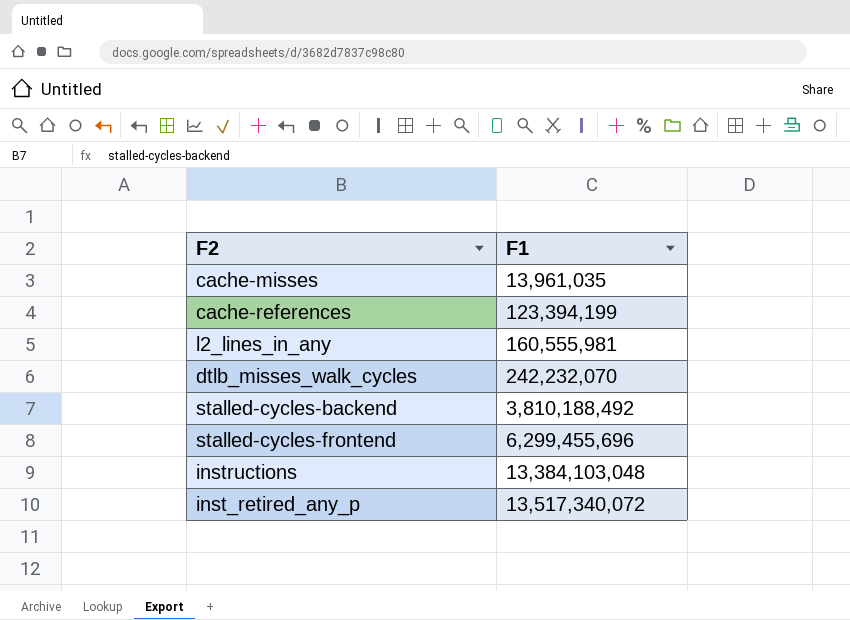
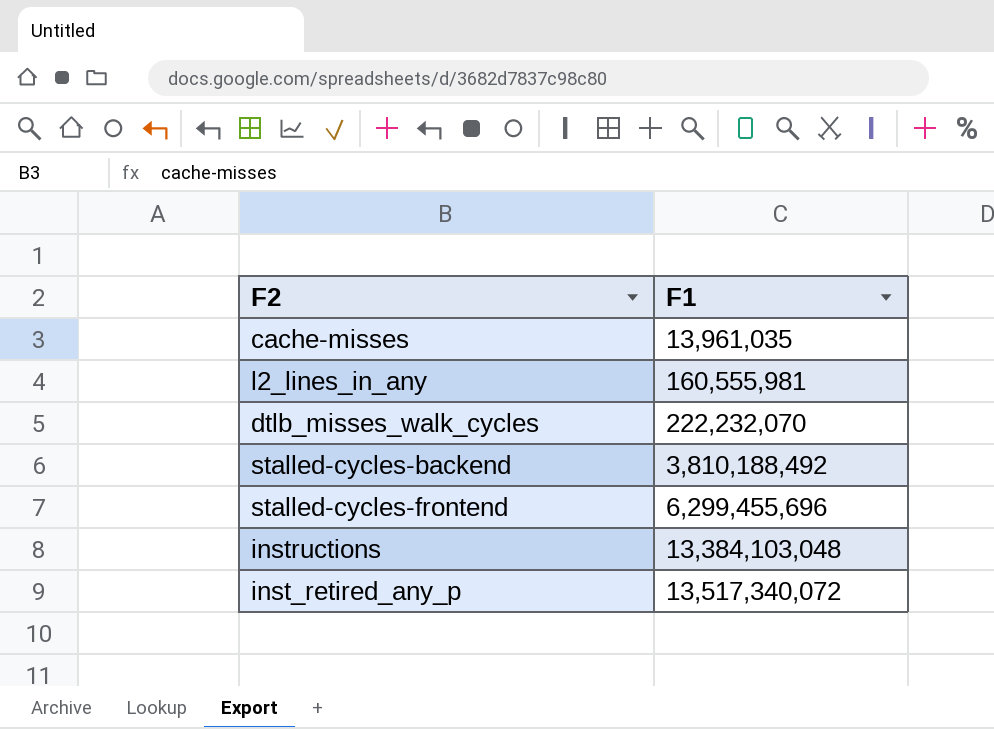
row cache-references: 123,394,199 -> none
dtlb_misses_walk_cycles | F1: 242,232,070 -> 222,232,070

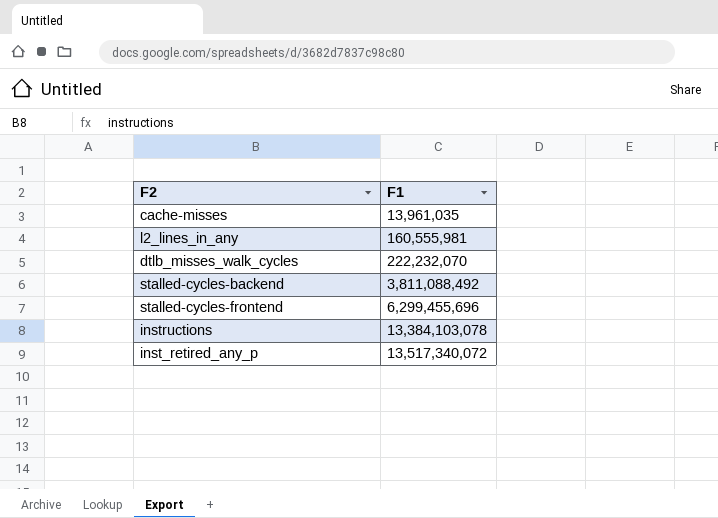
stalled-cycles-backend | F1: 3,810,188,492 -> 3,811,088,492
instructions | F1: 13,384,103,048 -> 13,384,103,078

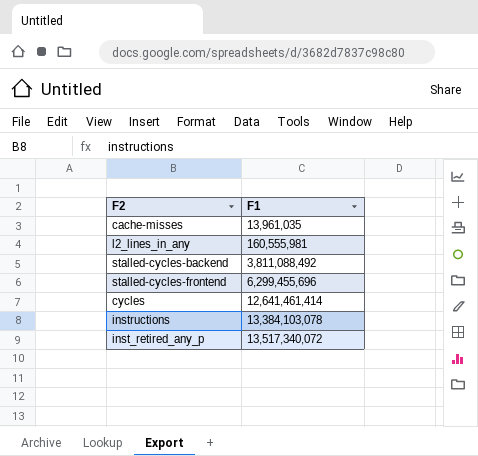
row dtlb_misses_walk_cycles: 222,232,070 -> none
row cycles: none -> 12,641,461,414

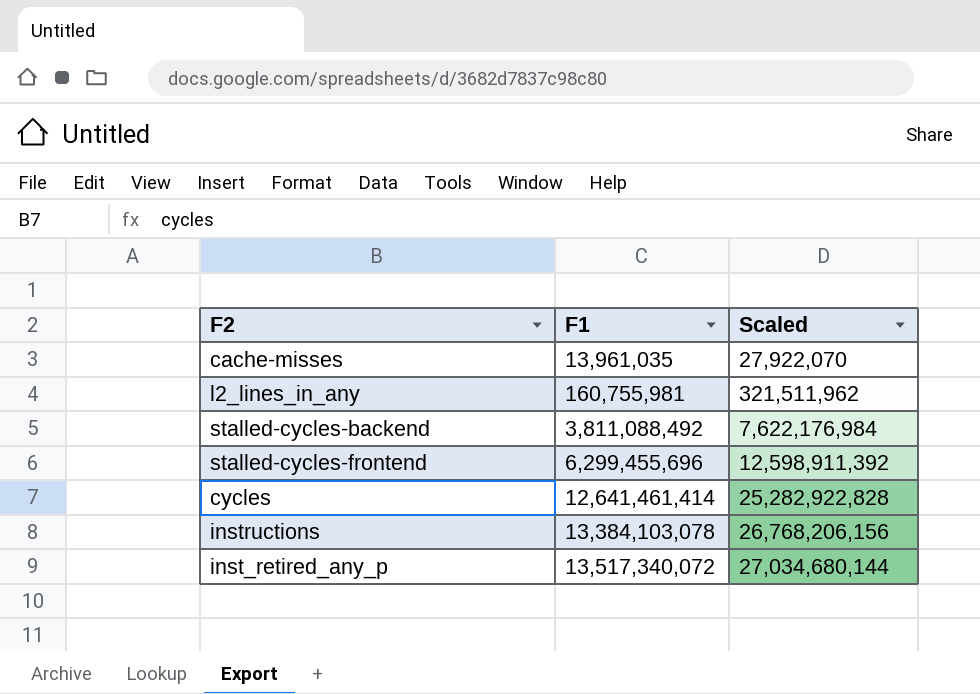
column Scaled | formula: none -> [F1] * 2
l2_lines_in_any | F1: 160,555,981 -> 160,755,981

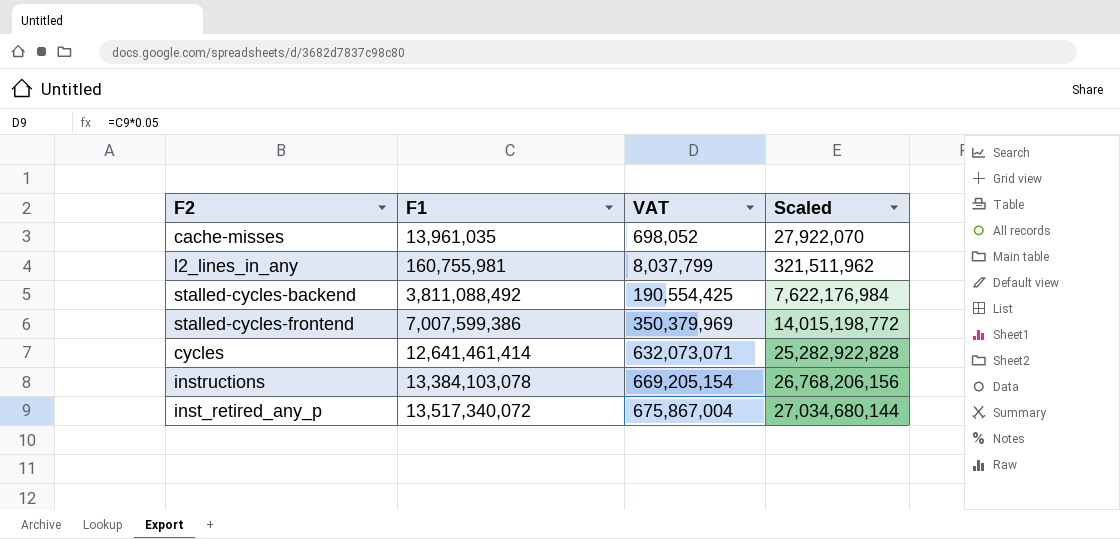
column VAT | formula: none -> [F1] * 0.05
stalled-cycles-frontend | F1: 6,299,455,696 -> 7,007,599,386
stalled-cycles-frontend | Scaled: 12,598,911,392 -> 14,015,198,772

